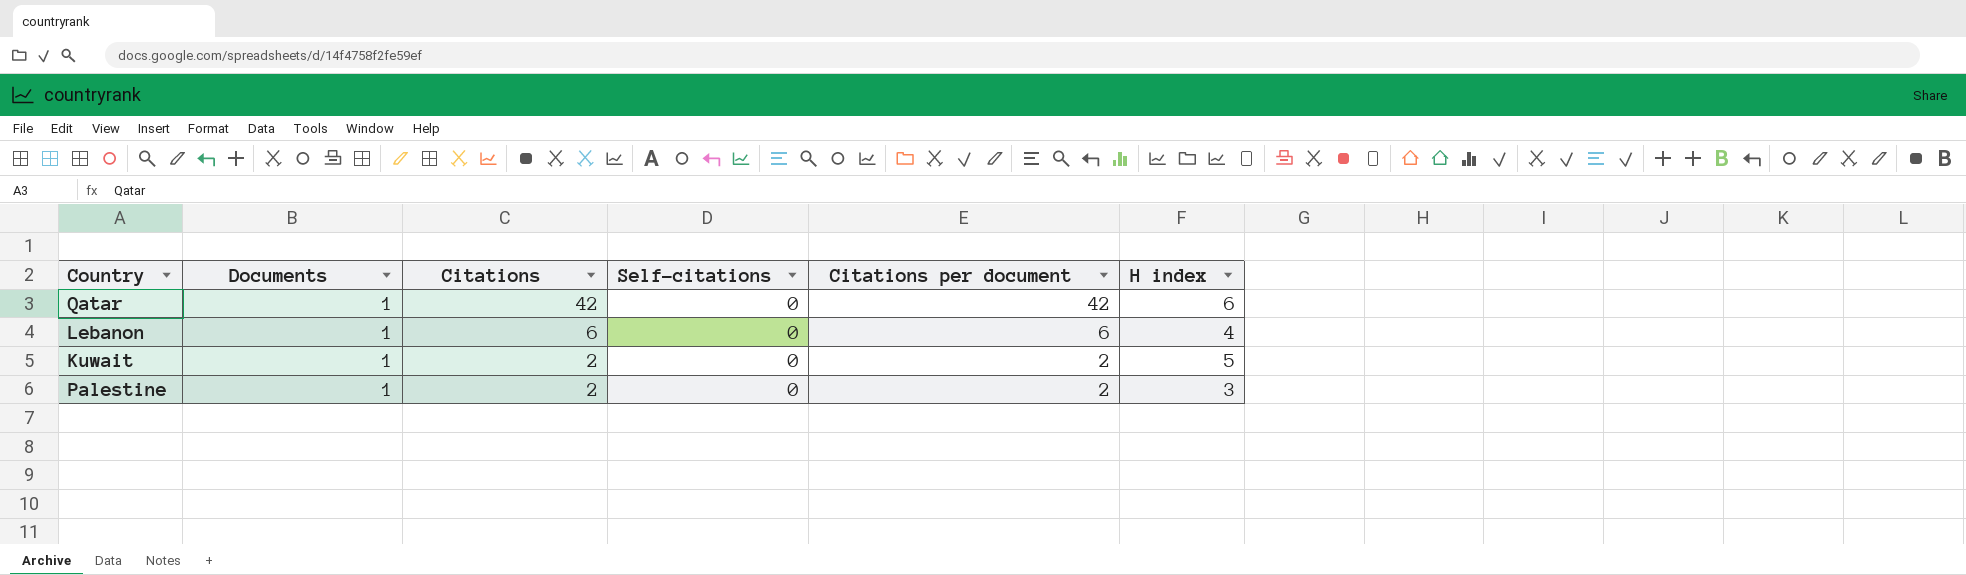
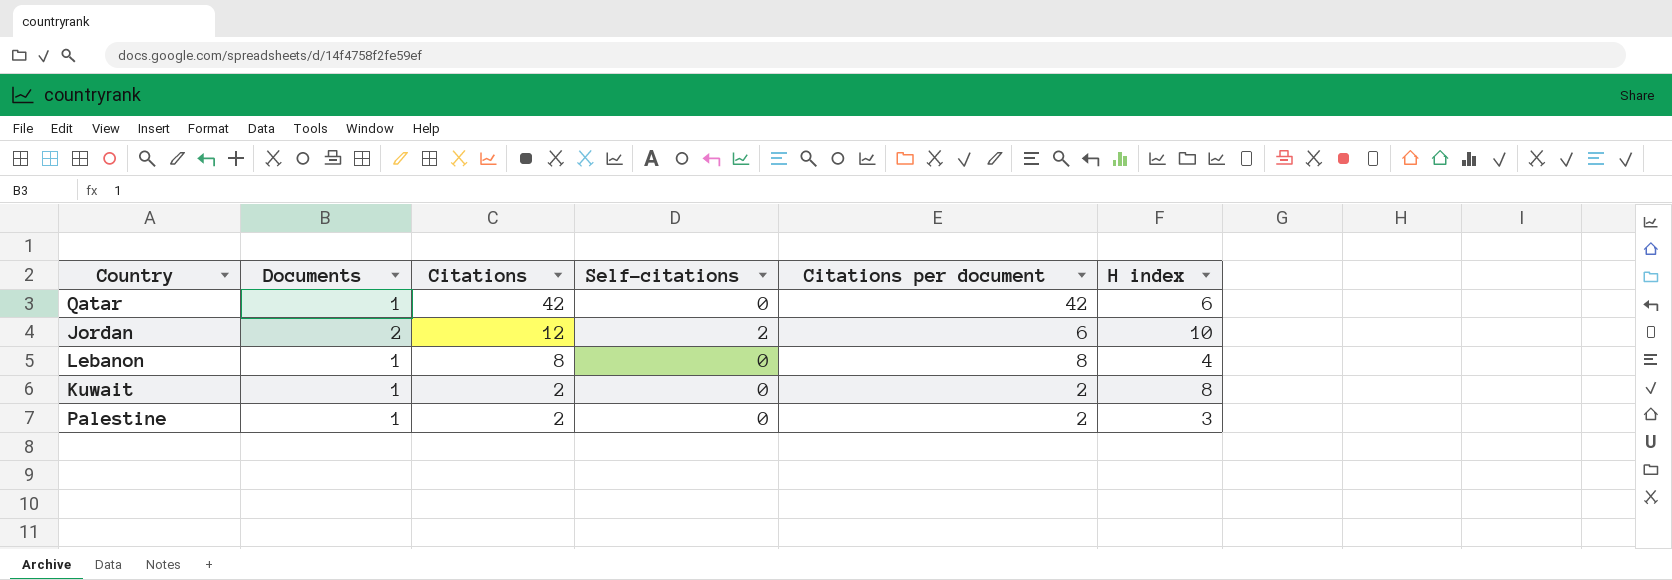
row Jordan: none -> 2 | 12 | 2 | 6 | 10
Lebanon | Citations: 6 -> 8
Lebanon | Citations per document: 6 -> 8
Kuwait | H index: 5 -> 8

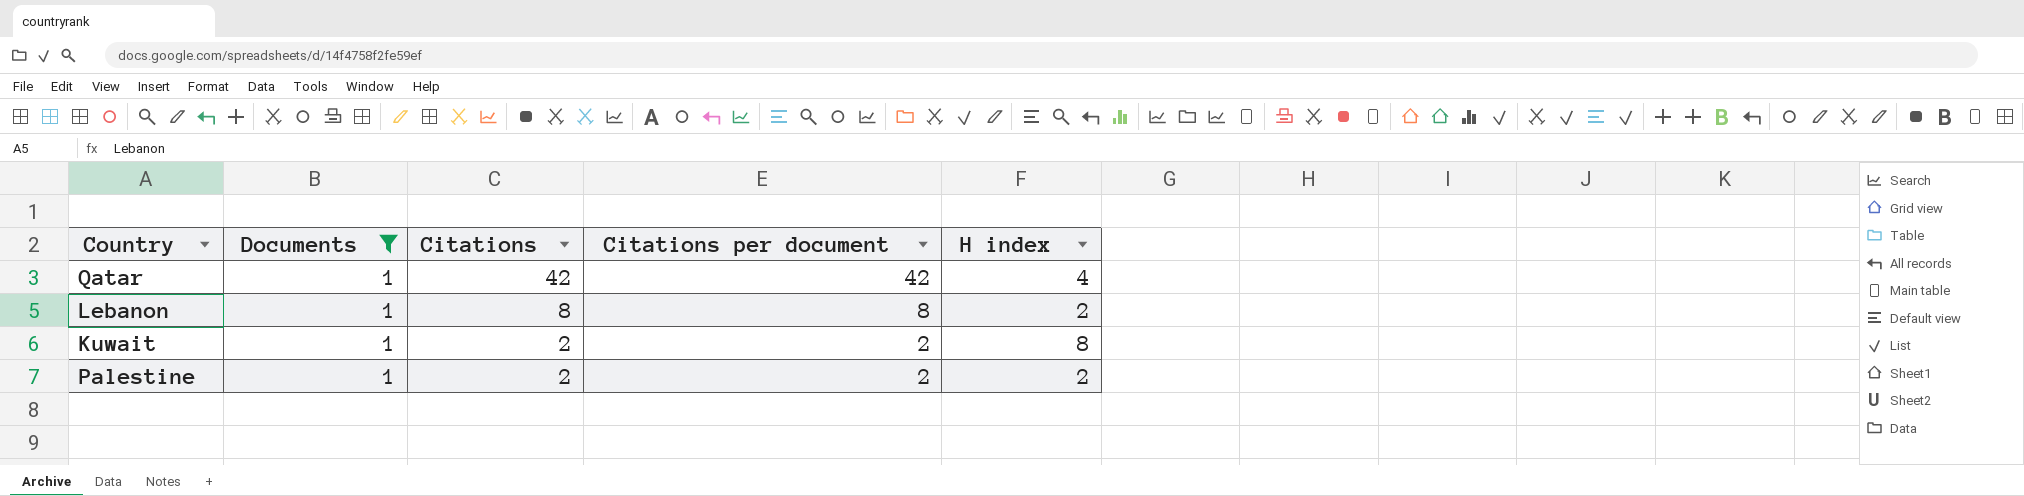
filter: none -> Documents = 1
column Self-citations | position: 4 -> none
Qatar | H index: 6 -> 4
Lebanon | H index: 4 -> 2
Palestine | H index: 3 -> 2

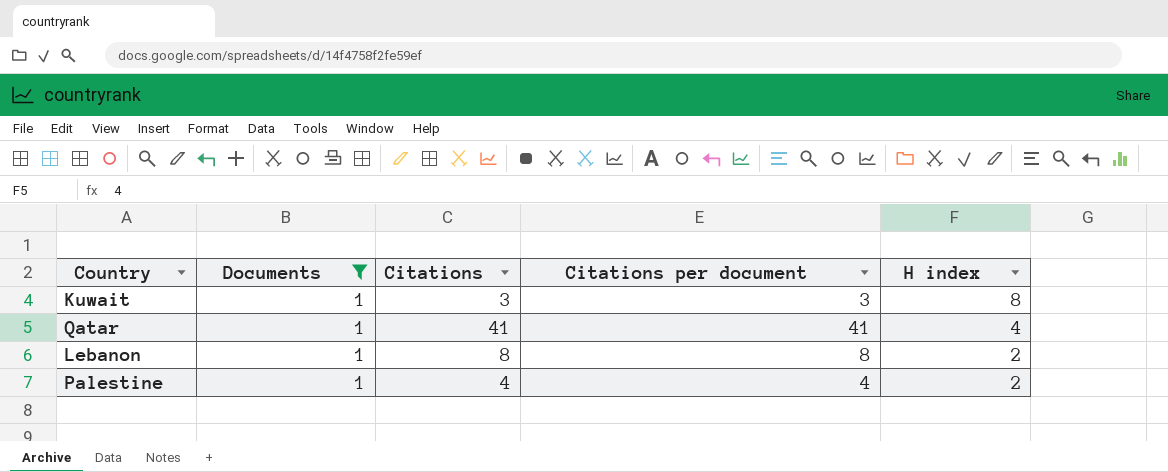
row order: Citations descending -> H index descending
Kuwait | Citations: 2 -> 3
Kuwait | Citations per document: 2 -> 3
Qatar | Citations: 42 -> 41
Qatar | Citations per document: 42 -> 41
Palestine | Citations: 2 -> 4
Palestine | Citations per document: 2 -> 4

